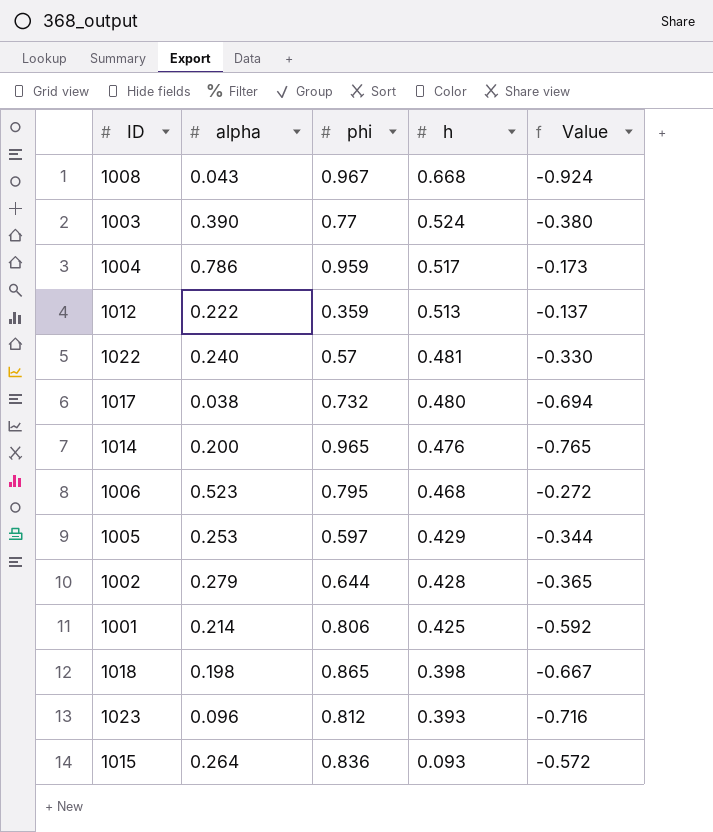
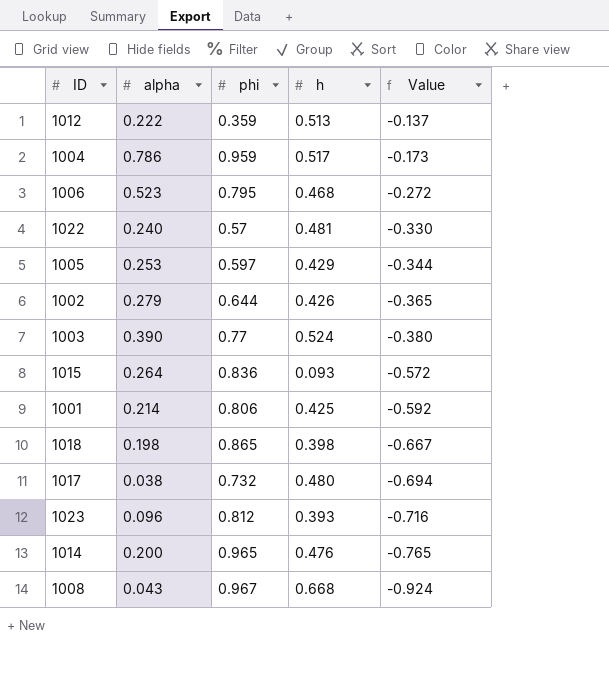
row order: h descending -> Value descending
1002 | h: 0.428 -> 0.426

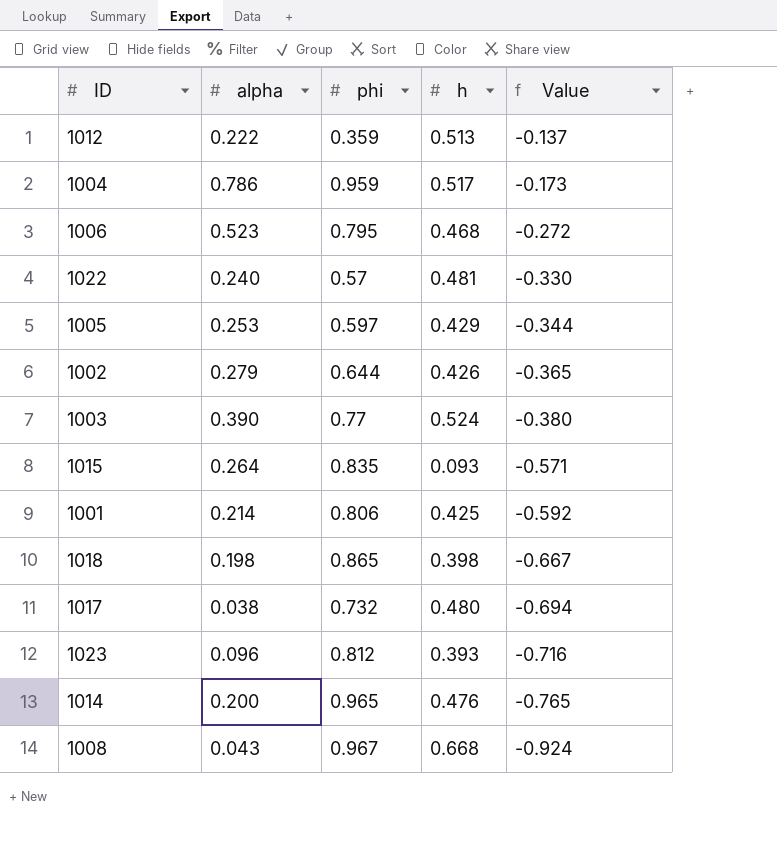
1015 | phi: 0.836 -> 0.835
1015 | Value: -0.572 -> -0.571

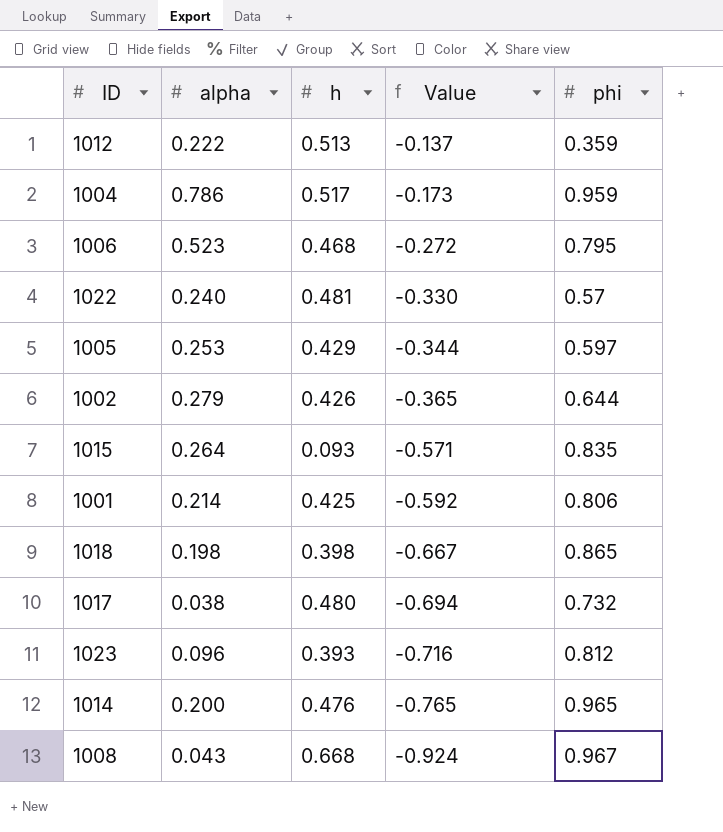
column phi | position: 3 -> 5
row 1003: 0.390 | 0.77 | 0.524 | -0.380 -> none

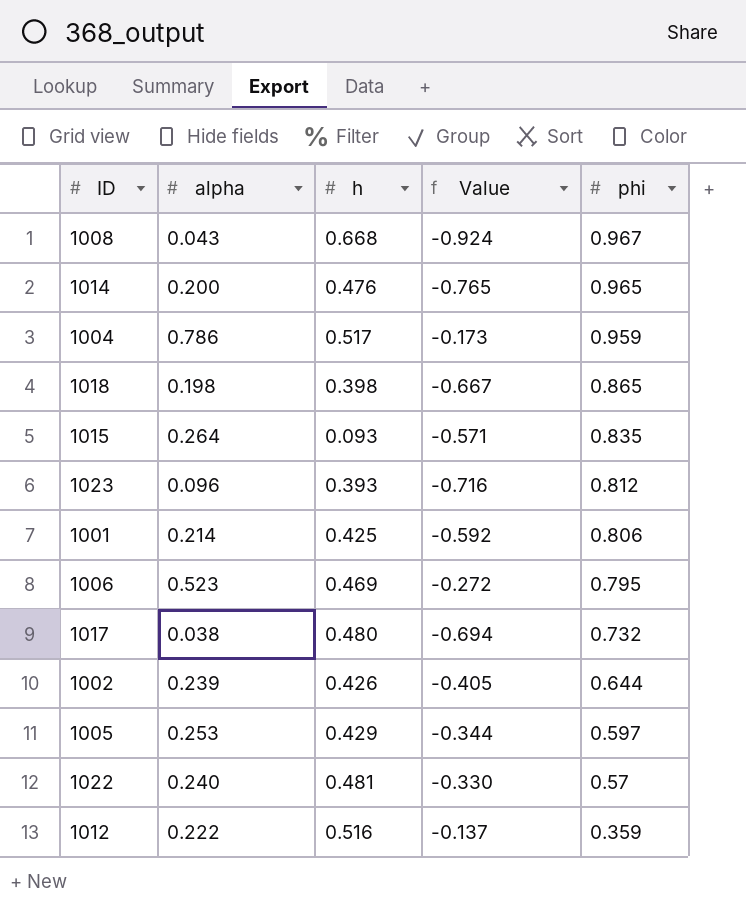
row order: Value descending -> phi descending
1006 | h: 0.468 -> 0.469
1002 | alpha: 0.279 -> 0.239
1002 | Value: -0.365 -> -0.405
1012 | h: 0.513 -> 0.516

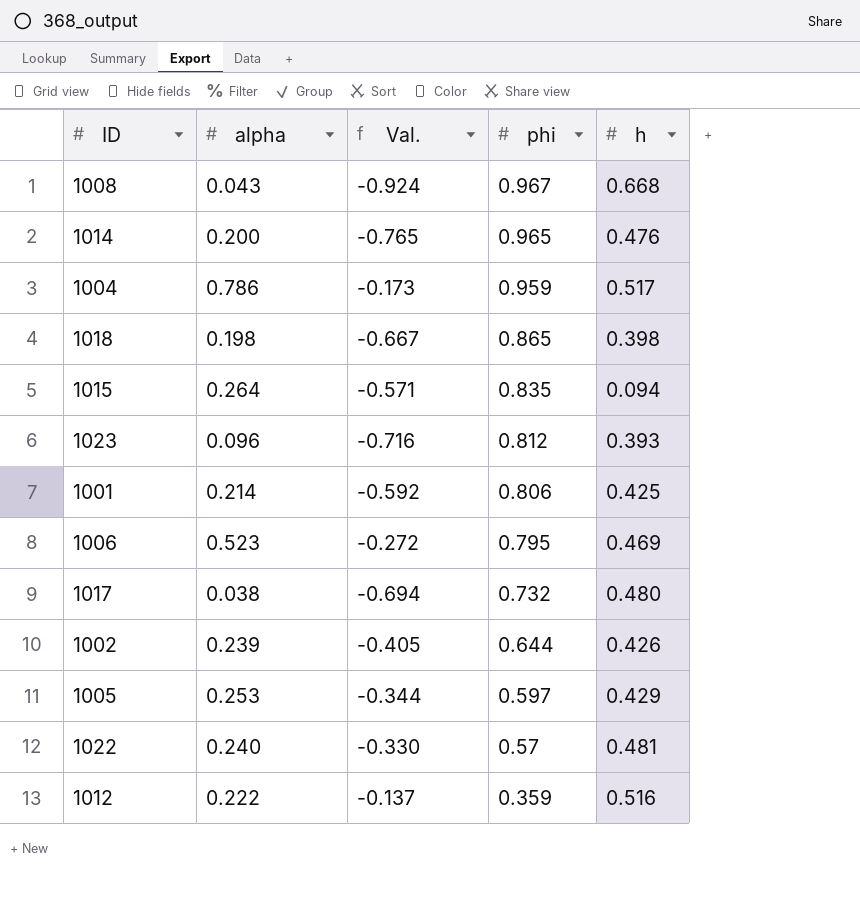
column name: Value -> Val.
column h | position: 3 -> 5
1015 | h: 0.093 -> 0.094

